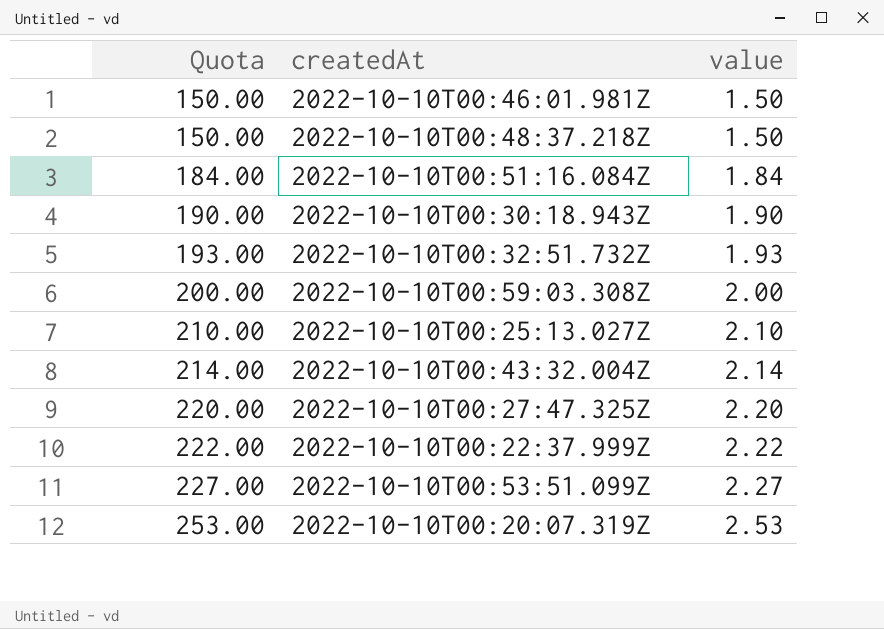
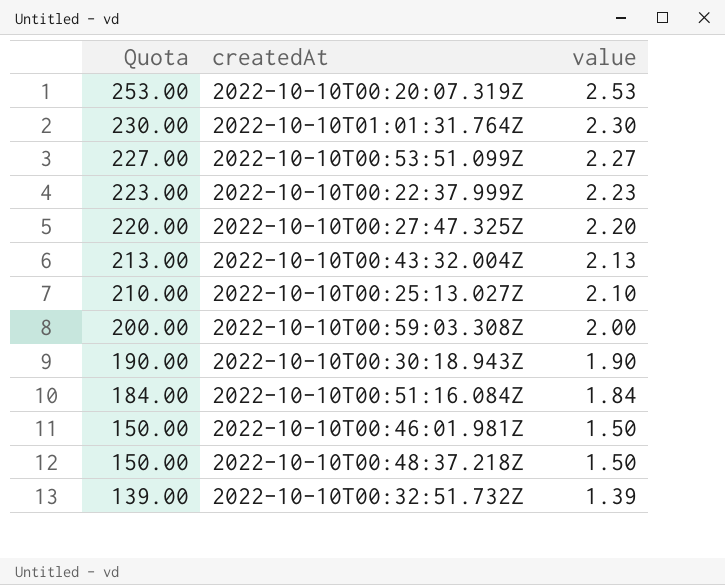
row order: Quota ascending -> Quota descending
row 2022-10-10T01:01:31.764Z: none -> 230.00 | 2.30
2022-10-10T00:22:37.999Z | Quota: 222.00 -> 223.00
2022-10-10T00:22:37.999Z | value: 2.22 -> 2.23
2022-10-10T00:43:32.004Z | Quota: 214.00 -> 213.00
2022-10-10T00:43:32.004Z | value: 2.14 -> 2.13
2022-10-10T00:32:51.732Z | Quota: 193.00 -> 139.00
2022-10-10T00:32:51.732Z | value: 1.93 -> 1.39

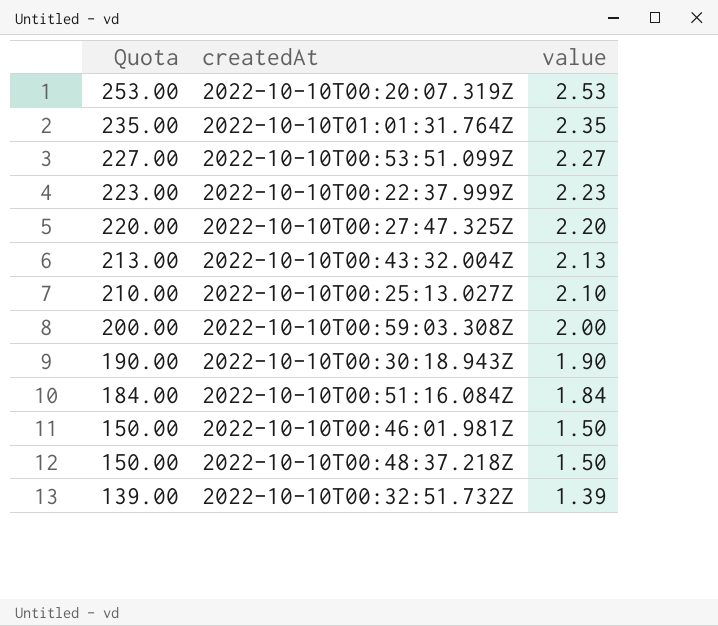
2022-10-10T01:01:31.764Z | Quota: 230.00 -> 235.00
2022-10-10T01:01:31.764Z | value: 2.30 -> 2.35

